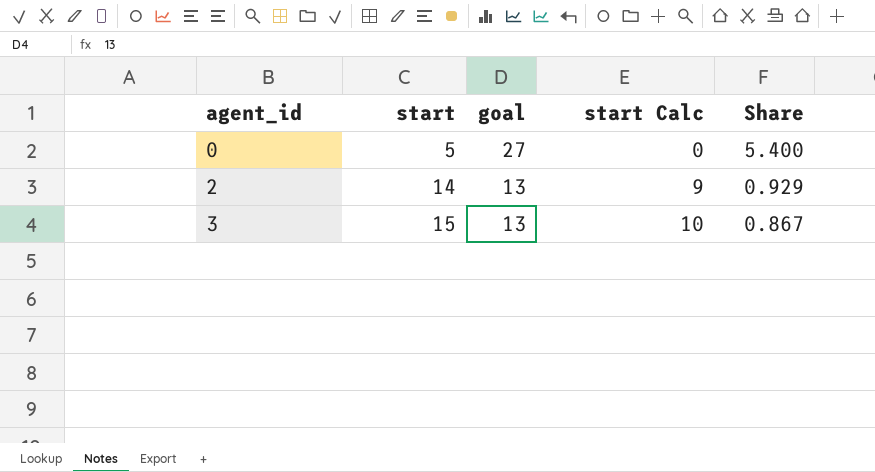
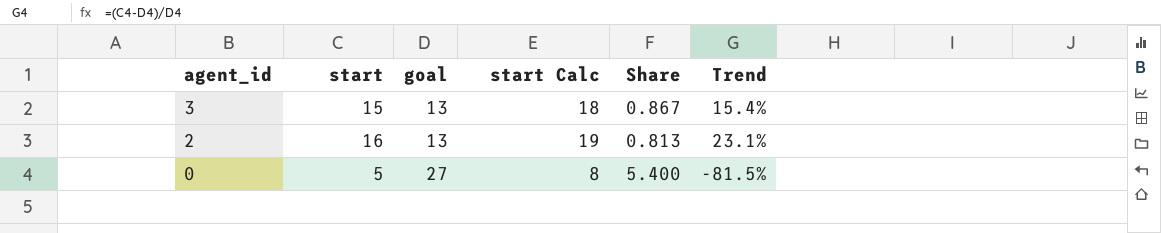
row order: agent_id ascending -> agent_id descending
column start Calc | formula: [start] - 5 -> [start] + 3
column Trend | formula: none -> ([start] - [goal]) / [goal]
2 | start: 14 -> 16
2 | Share: 0.929 -> 0.813

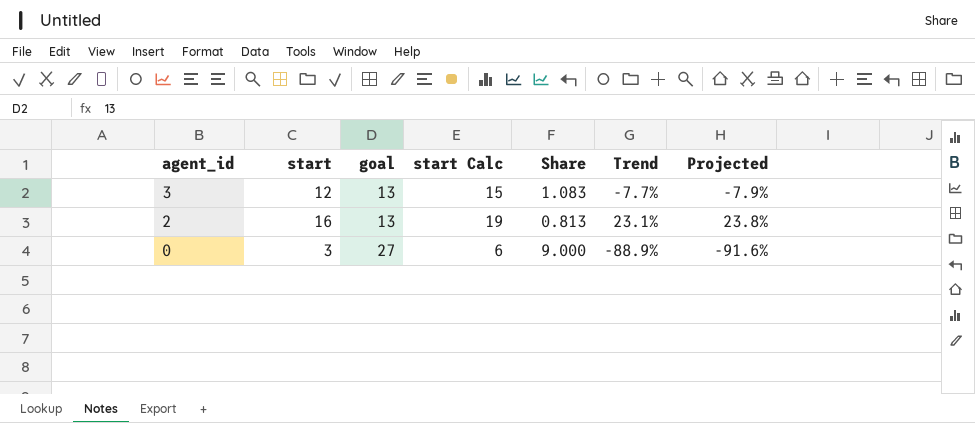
column Projected | formula: none -> [Trend] * 1.03
3 | start: 15 -> 12
3 | start Calc: 18 -> 15
3 | Share: 0.867 -> 1.083
3 | Trend: 15.4% -> -7.7%
0 | start: 5 -> 3
0 | start Calc: 8 -> 6
0 | Share: 5.400 -> 9.000
0 | Trend: -81.5% -> -88.9%

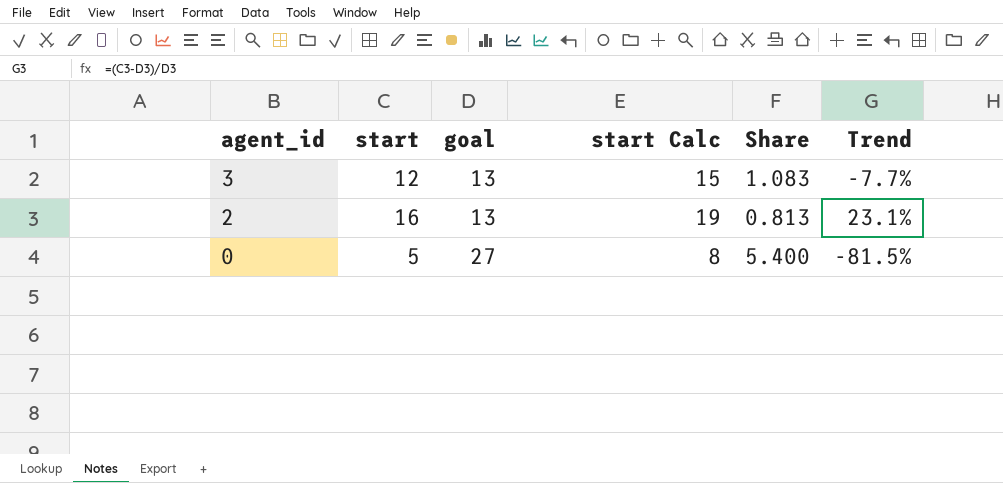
column Projected | formula: [Trend] * 1.03 -> none
0 | start: 3 -> 5
0 | start Calc: 6 -> 8
0 | Share: 9.000 -> 5.400
0 | Trend: -88.9% -> -81.5%

